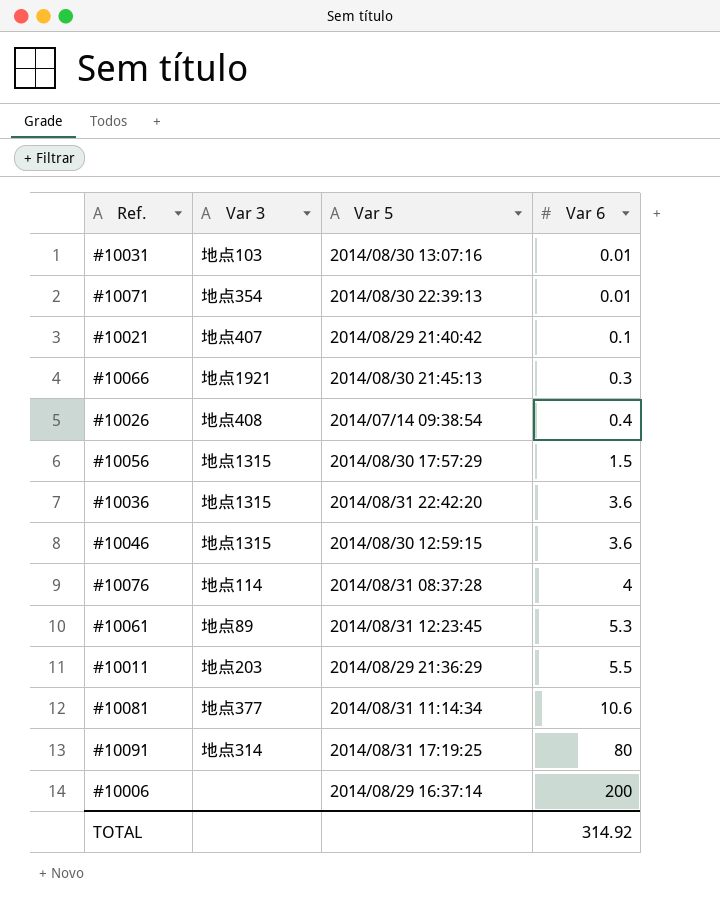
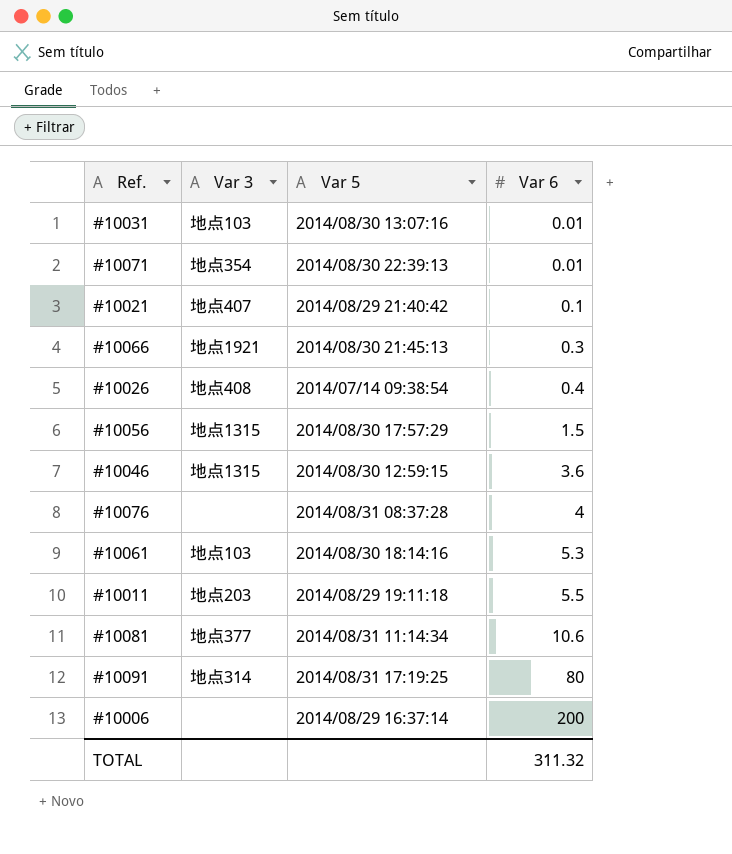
row #10036: 地点1315 | 2014/08/31 22:42:20 | 3.6 -> none
#10076 | Var 3: 地点114 -> none
#10061 | Var 3: 地点89 -> 地点103
#10061 | Var 5: 2014/08/31 12:23:45 -> 2014/08/30 18:14:16
#10011 | Var 5: 2014/08/29 21:36:29 -> 2014/08/29 19:11:18
TOTAL | Var 6: 314.92 -> 311.32

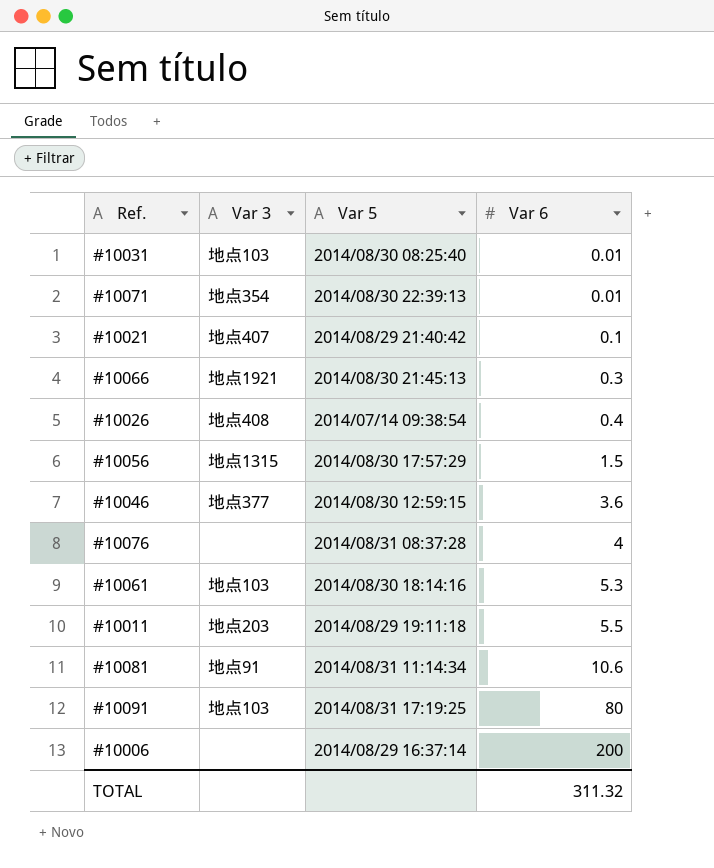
#10031 | Var 5: 2014/08/30 13:07:16 -> 2014/08/30 08:25:40
#10046 | Var 3: 地点1315 -> 地点377
#10081 | Var 3: 地点377 -> 地点91
#10091 | Var 3: 地点314 -> 地点103

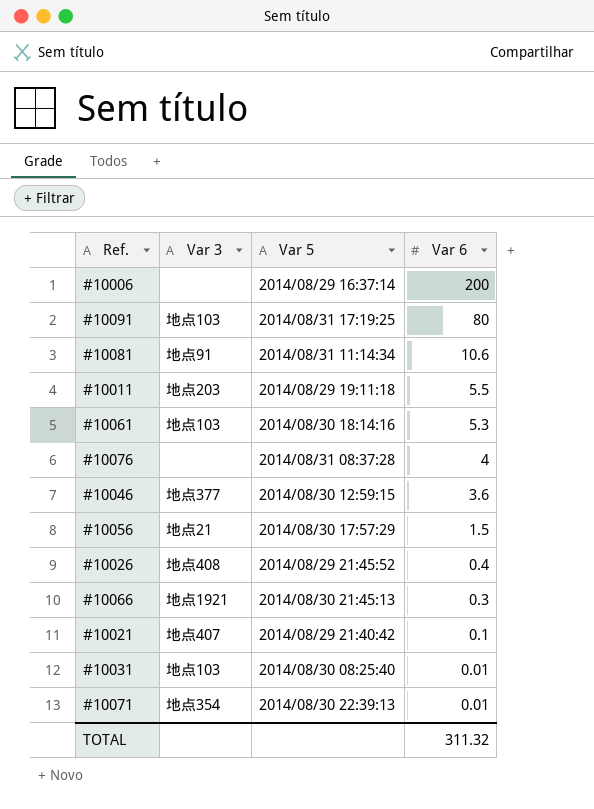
row order: Var 6 ascending -> Var 6 descending
#10056 | Var 3: 地点1315 -> 地点21
#10026 | Var 5: 2014/07/14 09:38:54 -> 2014/08/29 21:45:52

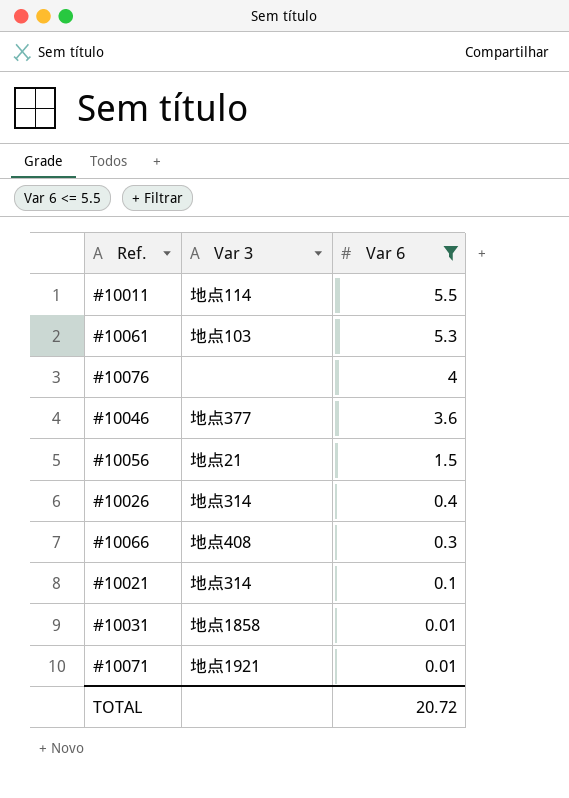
filter: none -> Var 6 <= 5.5
column Var 5 | position: 3 -> none
#10011 | Var 3: 地点203 -> 地点114
#10026 | Var 3: 地点408 -> 地点314
#10066 | Var 3: 地点1921 -> 地点408
#10021 | Var 3: 地点407 -> 地点314
#10031 | Var 3: 地点103 -> 地点1858
#10071 | Var 3: 地点354 -> 地点1921
TOTAL | Var 6: 311.32 -> 20.72

